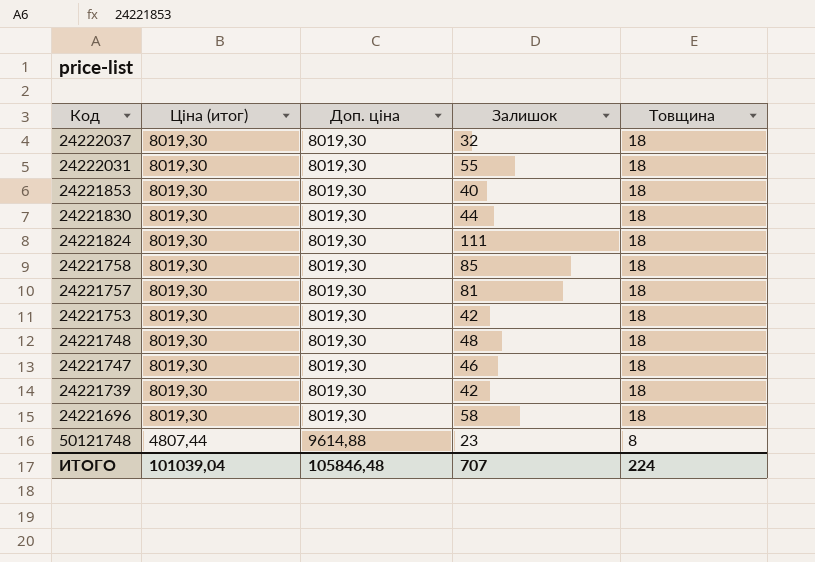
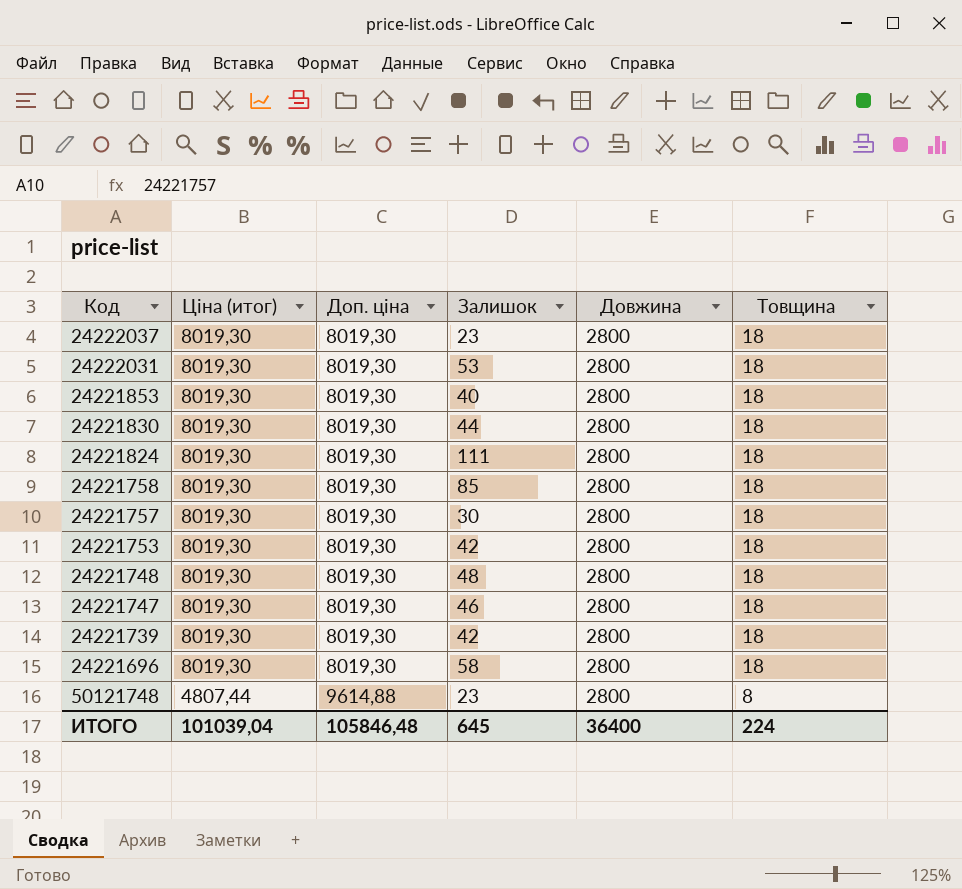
column Довжина | position: none -> 5
24222037 | Залишок: 32 -> 23
24222031 | Залишок: 55 -> 53
24221757 | Залишок: 81 -> 30
ИТОГО | Залишок: 707 -> 645

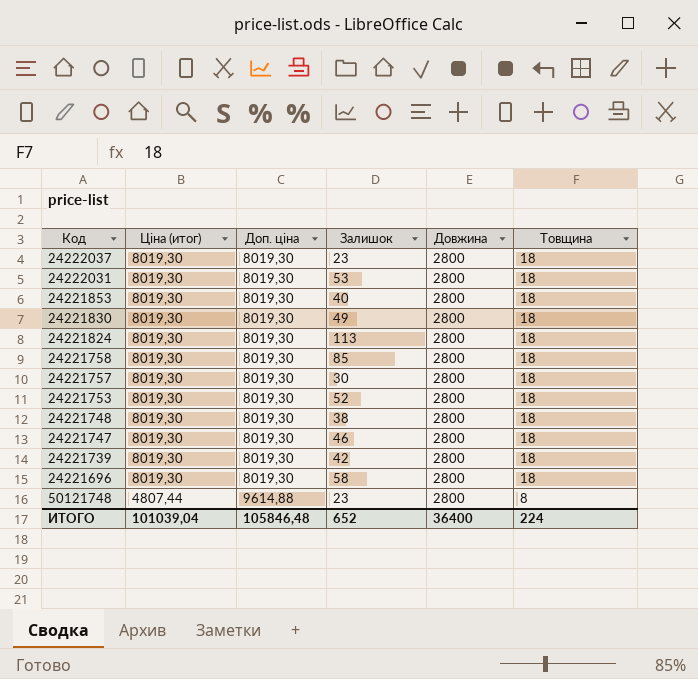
24221830 | Залишок: 44 -> 49
24221824 | Залишок: 111 -> 113
24221753 | Залишок: 42 -> 52
24221748 | Залишок: 48 -> 38
ИТОГО | Залишок: 645 -> 652

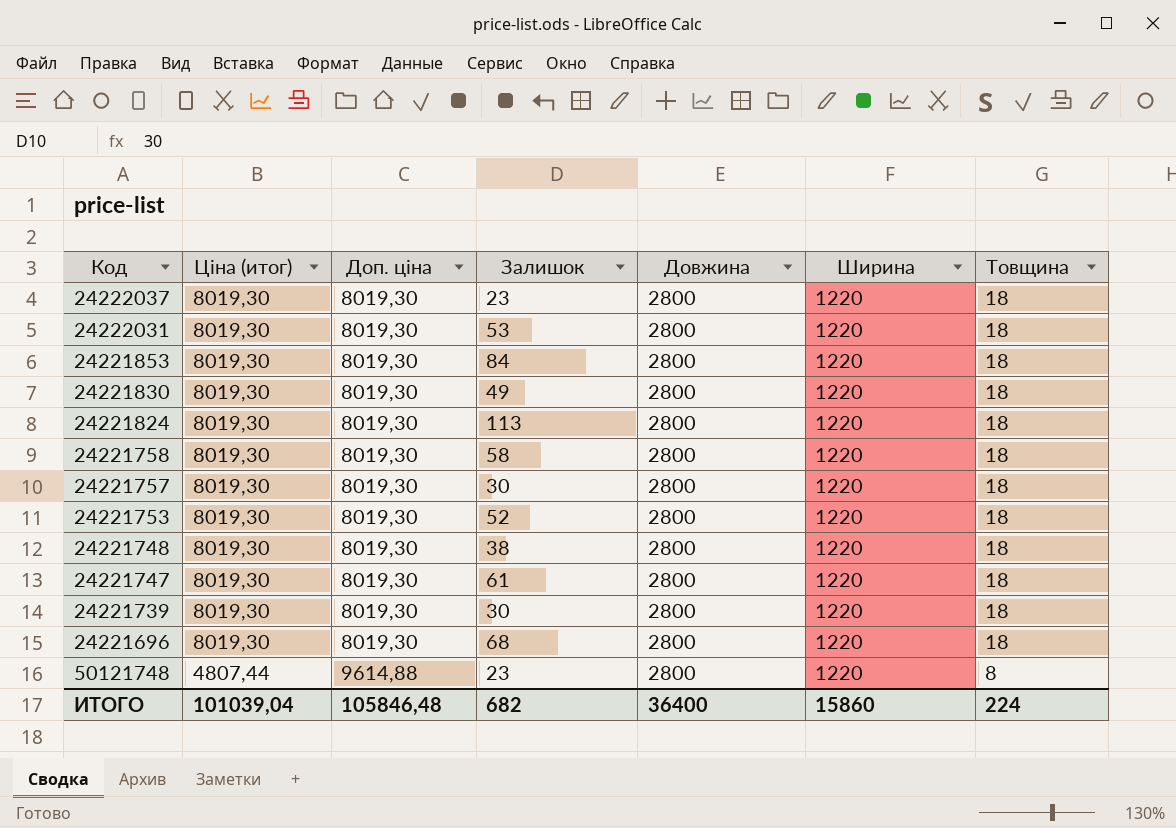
column Ширина | position: none -> 6
24221853 | Залишок: 40 -> 84
24221758 | Залишок: 85 -> 58
24221747 | Залишок: 46 -> 61
24221739 | Залишок: 42 -> 30
24221696 | Залишок: 58 -> 68
ИТОГО | Залишок: 652 -> 682

